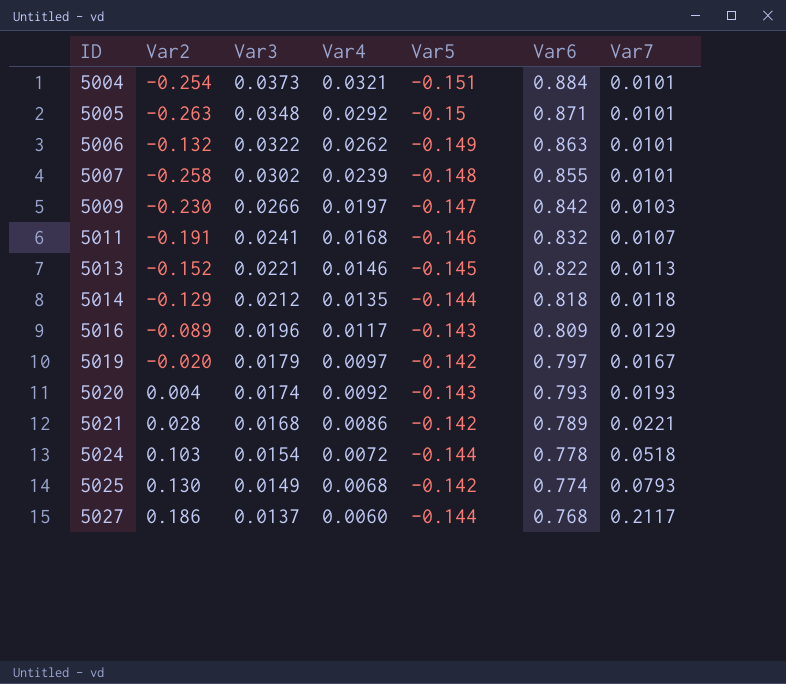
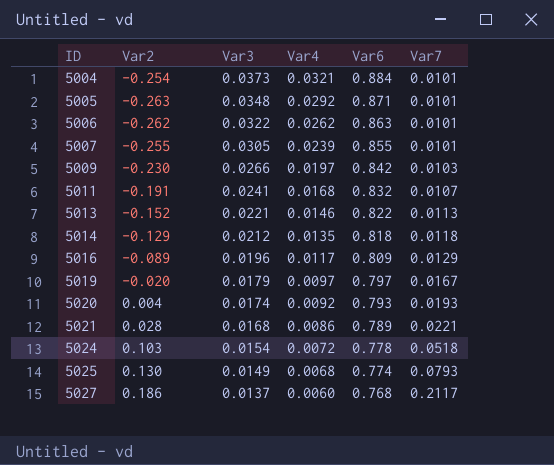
column Var5 | position: 5 -> none
5006 | Var2: -0.132 -> -0.262
5007 | Var2: -0.258 -> -0.255
5007 | Var3: 0.0302 -> 0.0305

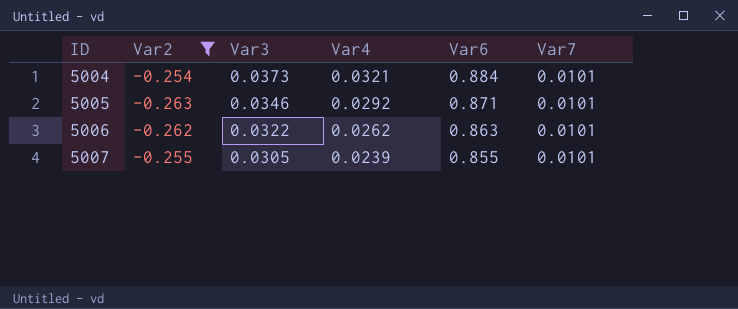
filter: none -> Var2 <= -0.254
5005 | Var3: 0.0348 -> 0.0346

